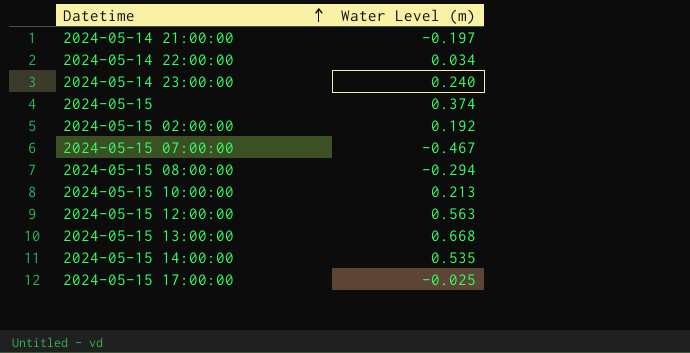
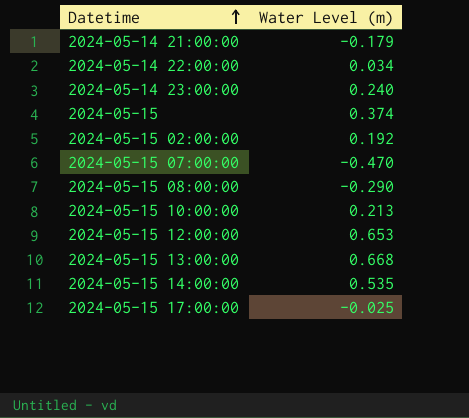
2024-05-14 21:00:00 | Water Level (m): -0.197 -> -0.179
2024-05-15 07:00:00 | Water Level (m): -0.467 -> -0.470
2024-05-15 08:00:00 | Water Level (m): -0.294 -> -0.290
2024-05-15 12:00:00 | Water Level (m): 0.563 -> 0.653

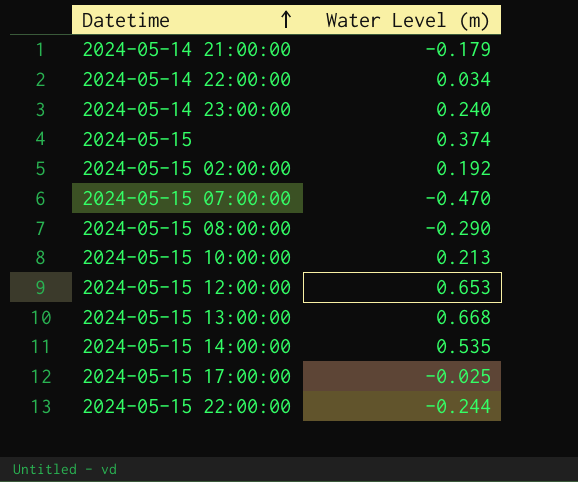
row 2024-05-15 22:00:00: none -> -0.244

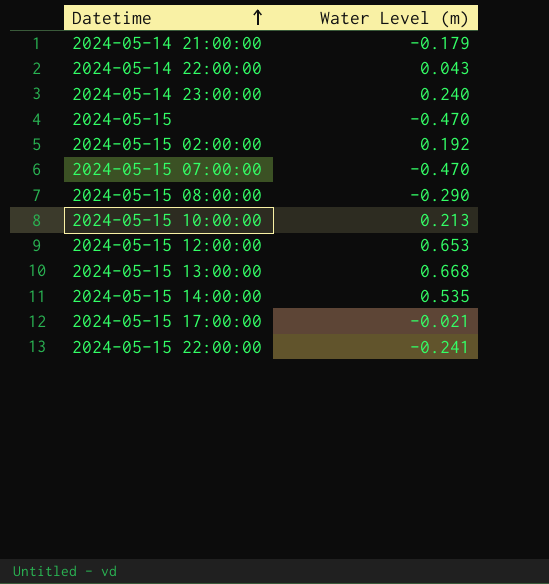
2024-05-14 22:00:00 | Water Level (m): 0.034 -> 0.043
2024-05-15 | Water Level (m): 0.374 -> -0.470
2024-05-15 17:00:00 | Water Level (m): -0.025 -> -0.021
2024-05-15 22:00:00 | Water Level (m): -0.244 -> -0.241

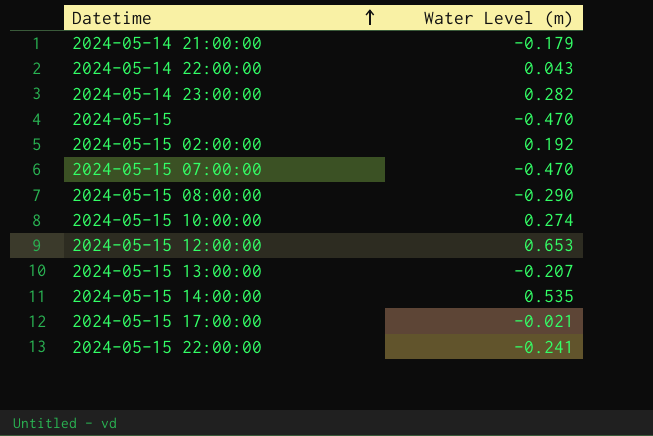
2024-05-14 23:00:00 | Water Level (m): 0.240 -> 0.282
2024-05-15 10:00:00 | Water Level (m): 0.213 -> 0.274
2024-05-15 13:00:00 | Water Level (m): 0.668 -> -0.207

